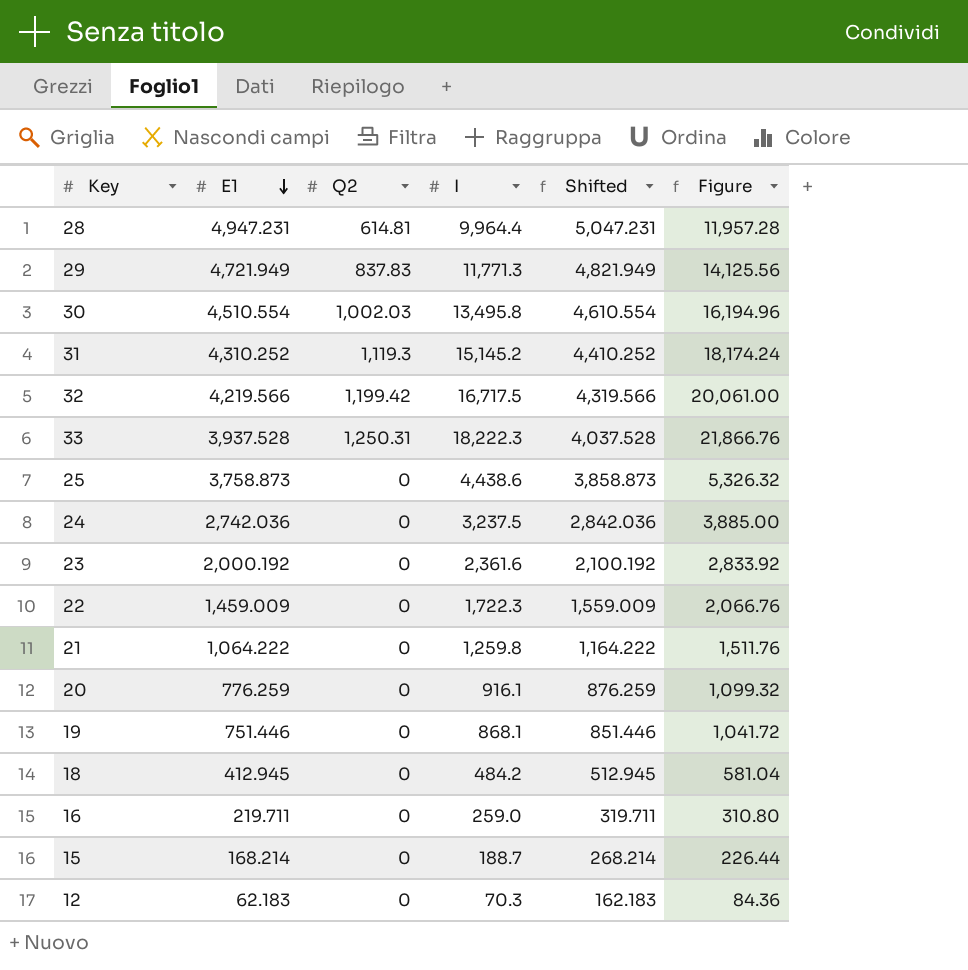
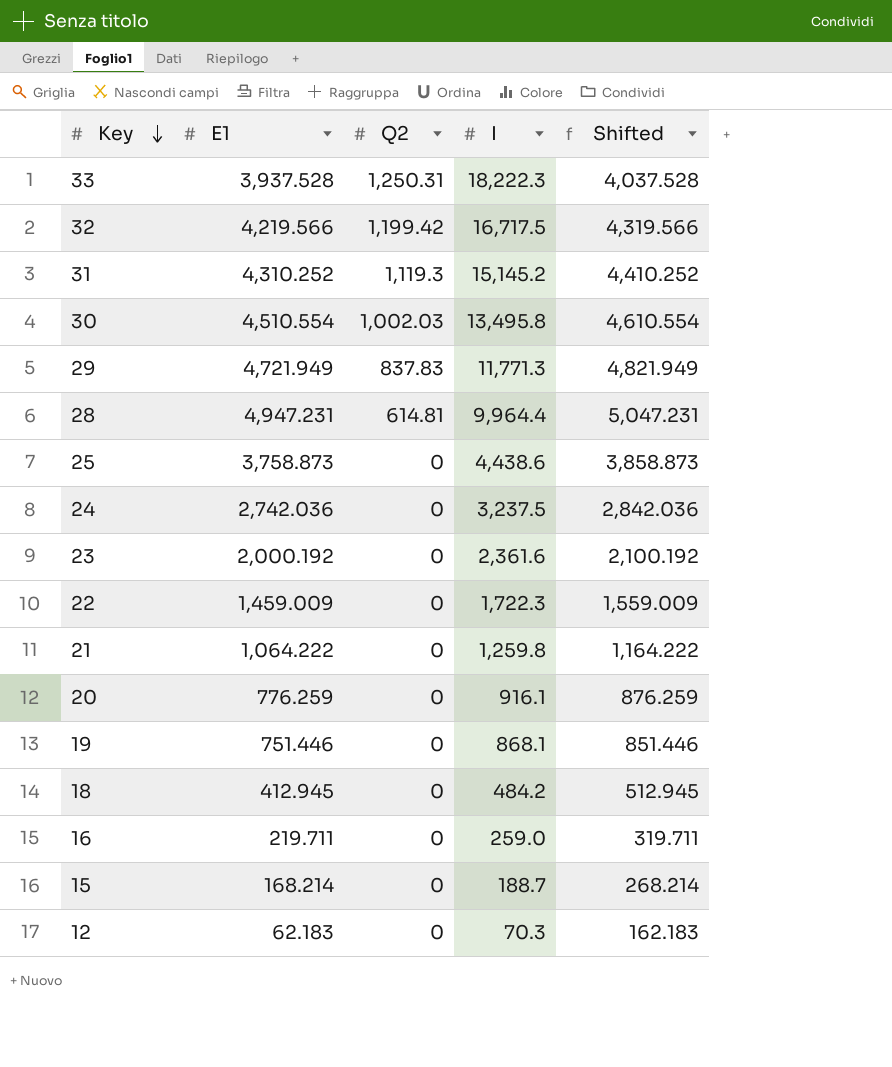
row order: E1 descending -> Key descending
column Figure | formula: [I] * 1.2 -> none

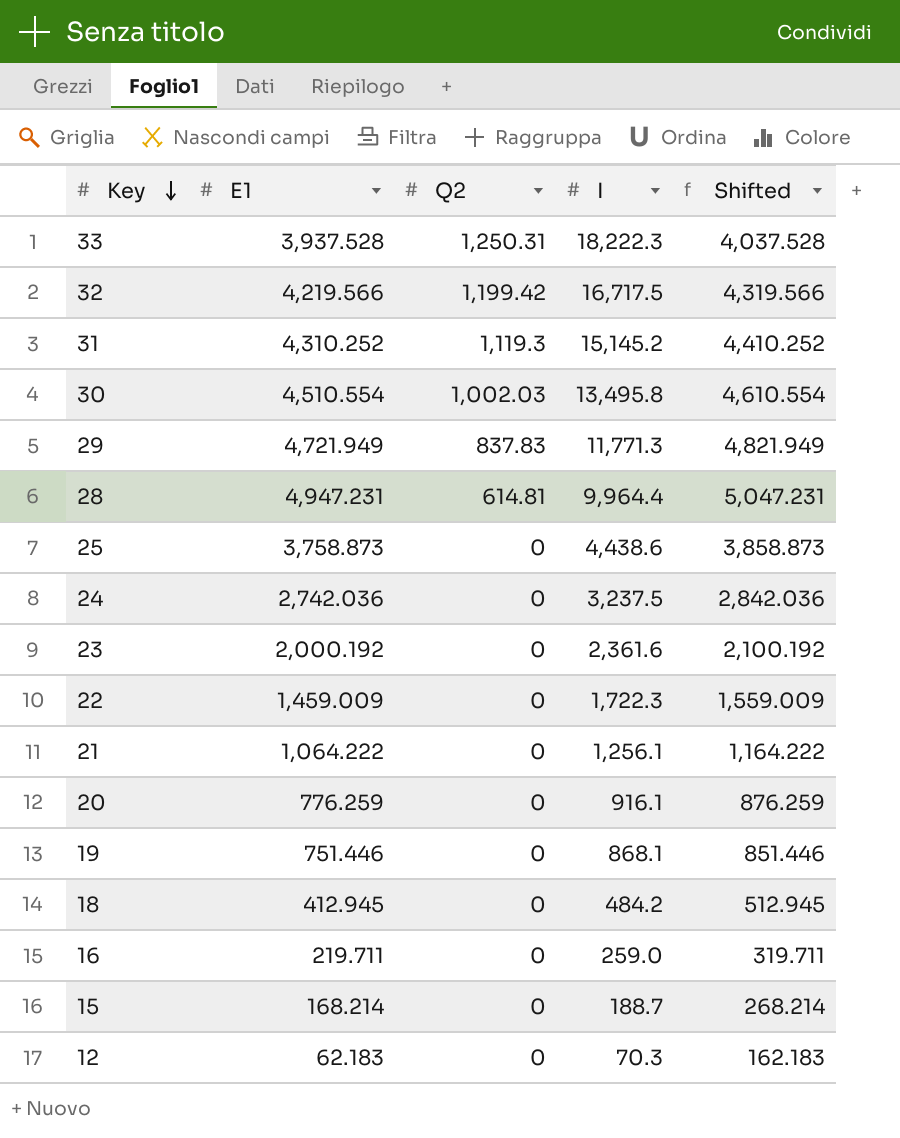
21 | I: 1,259.8 -> 1,256.1

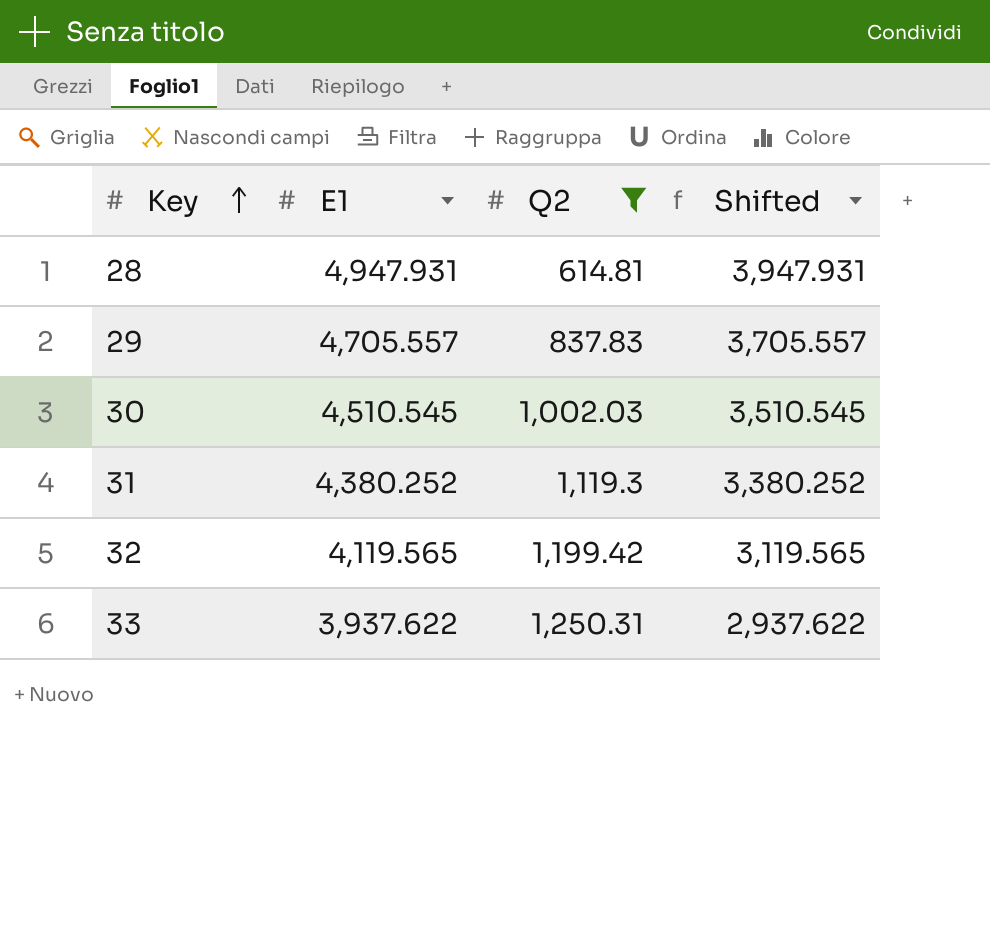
filter: none -> Q2 != 0
row order: Key descending -> Key ascending
column I | position: 4 -> none
column Shifted | formula: [E1] + 100 -> [E1] - 1000
28 | E1: 4,947.231 -> 4,947.931
29 | E1: 4,721.949 -> 4,705.557
30 | E1: 4,510.554 -> 4,510.545
31 | E1: 4,310.252 -> 4,380.252
32 | E1: 4,219.566 -> 4,119.565
33 | E1: 3,937.528 -> 3,937.622

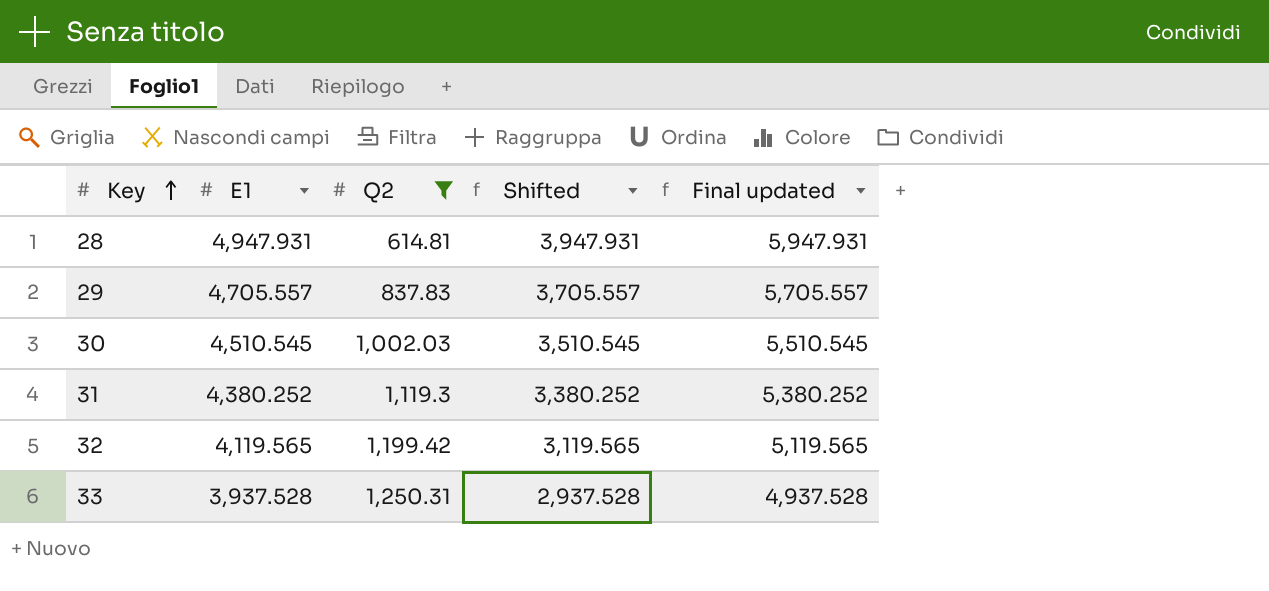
column Final updated | formula: none -> [E1] + 1000
33 | E1: 3,937.622 -> 3,937.528
33 | Shifted: 2,937.622 -> 2,937.528

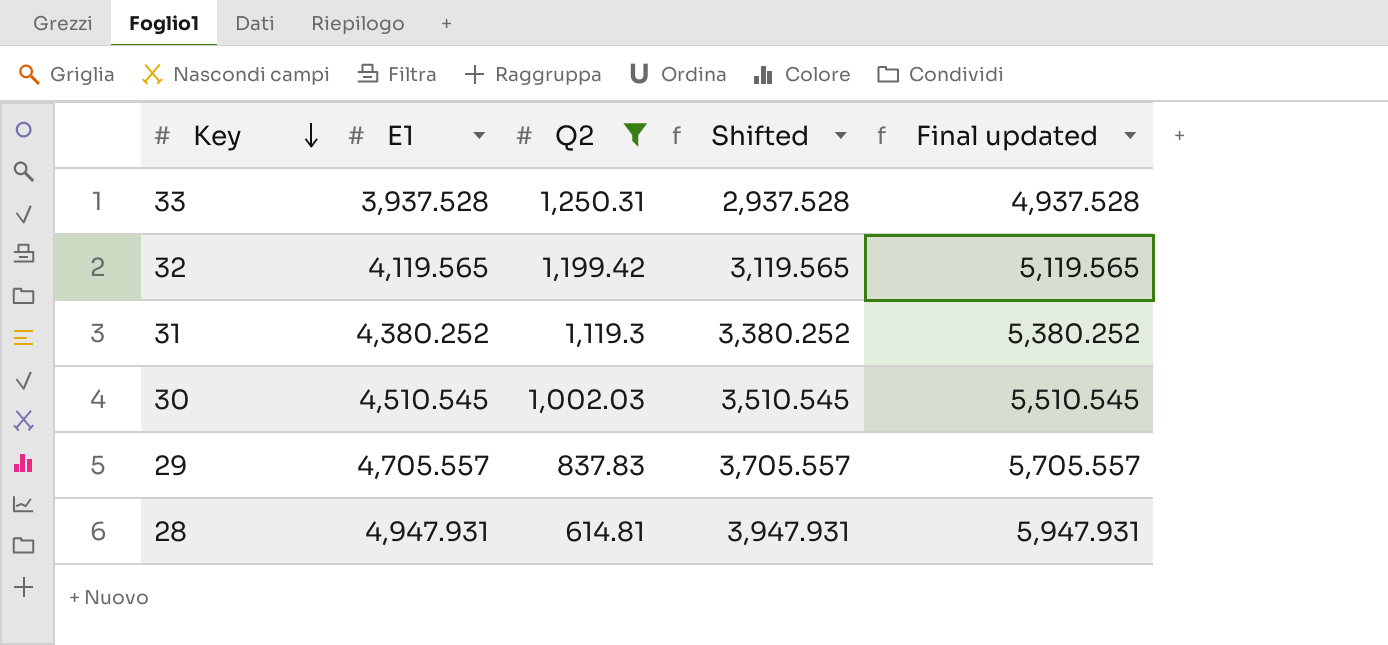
row order: Key ascending -> Key descending

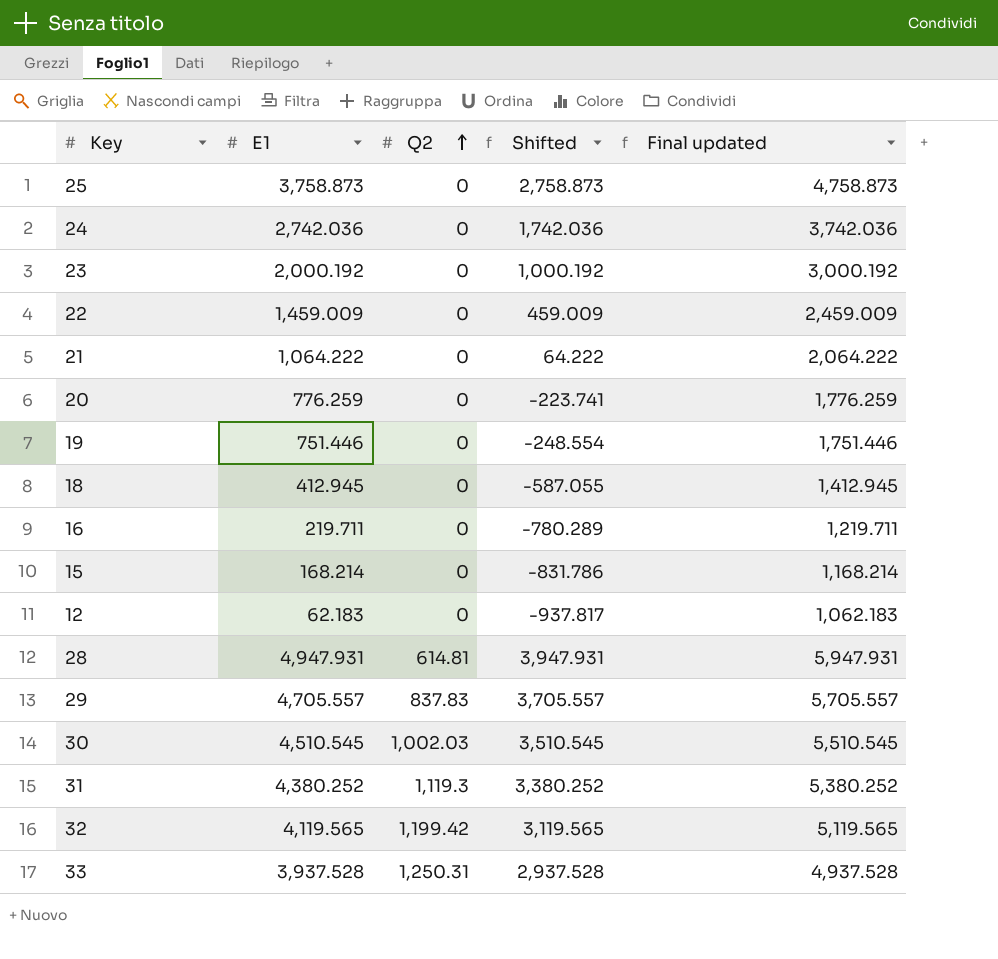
filter: Q2 != 0 -> none
row order: Key descending -> Q2 ascending

